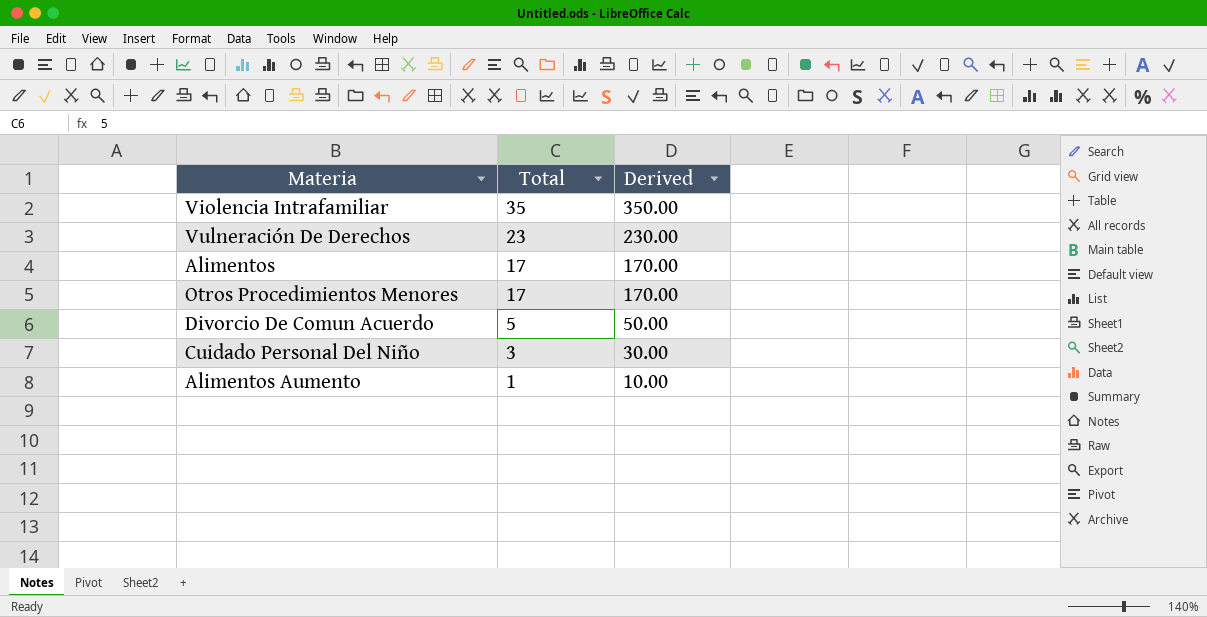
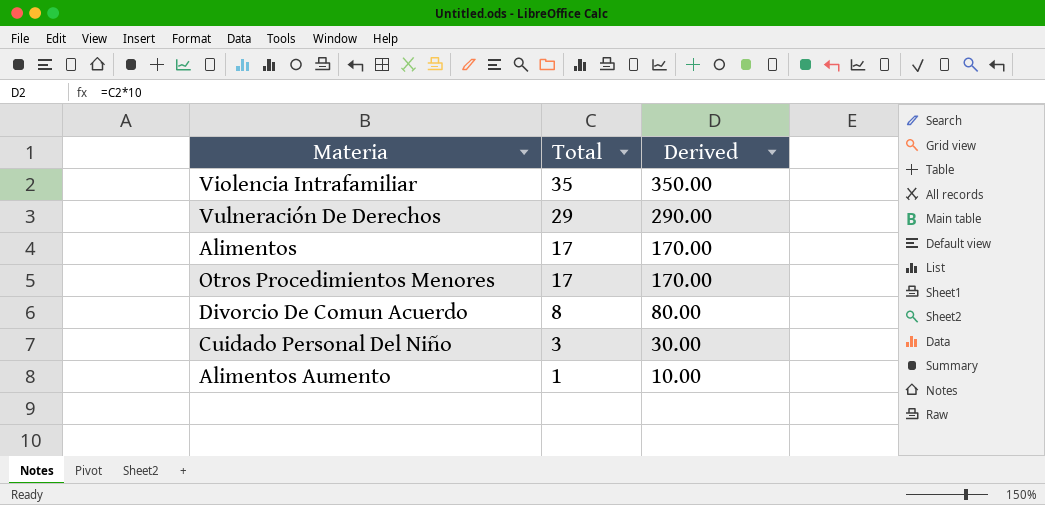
Vulneración De Derechos | Total: 23 -> 29
Vulneración De Derechos | Derived: 230.00 -> 290.00
Divorcio De Comun Acuerdo | Total: 5 -> 8
Divorcio De Comun Acuerdo | Derived: 50.00 -> 80.00

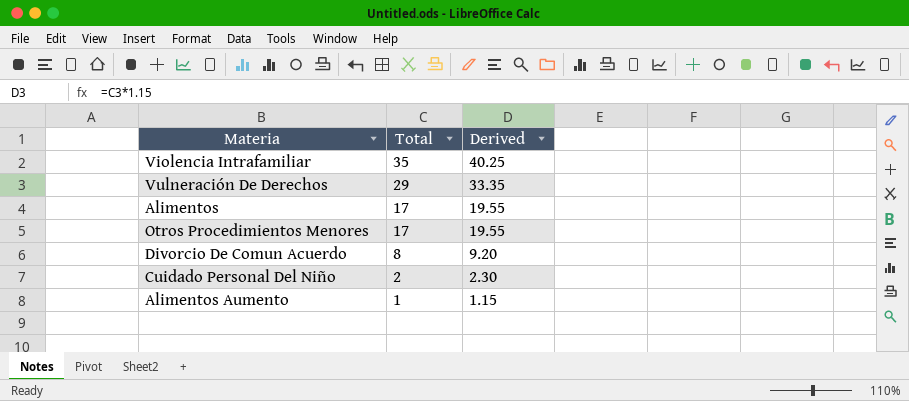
column Derived | formula: [Total] * 10 -> [Total] * 1.15
Cuidado Personal Del Niño | Total: 3 -> 2

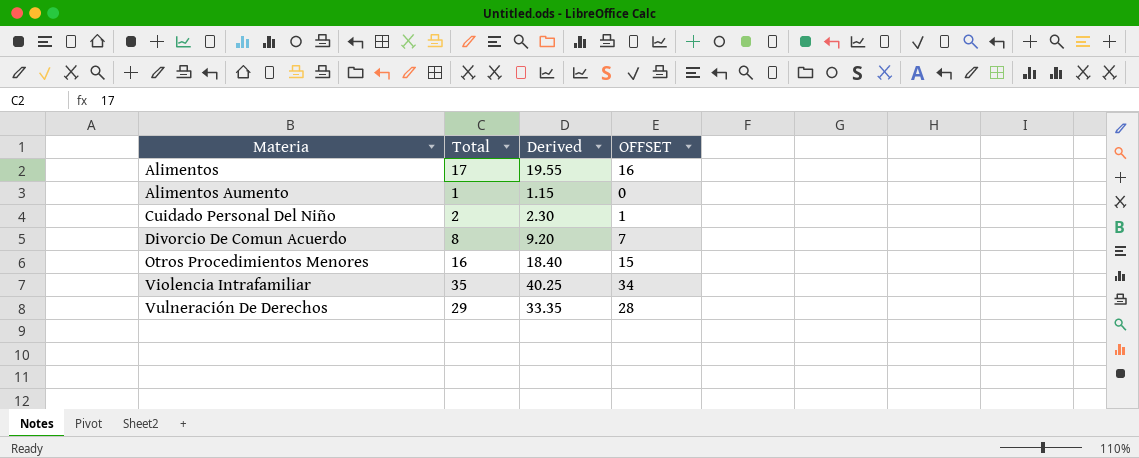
row order: Total descending -> Materia ascending
column OFFSET | formula: none -> [Total] - 1
Otros Procedimientos Menores | Total: 17 -> 16
Otros Procedimientos Menores | Derived: 19.55 -> 18.40

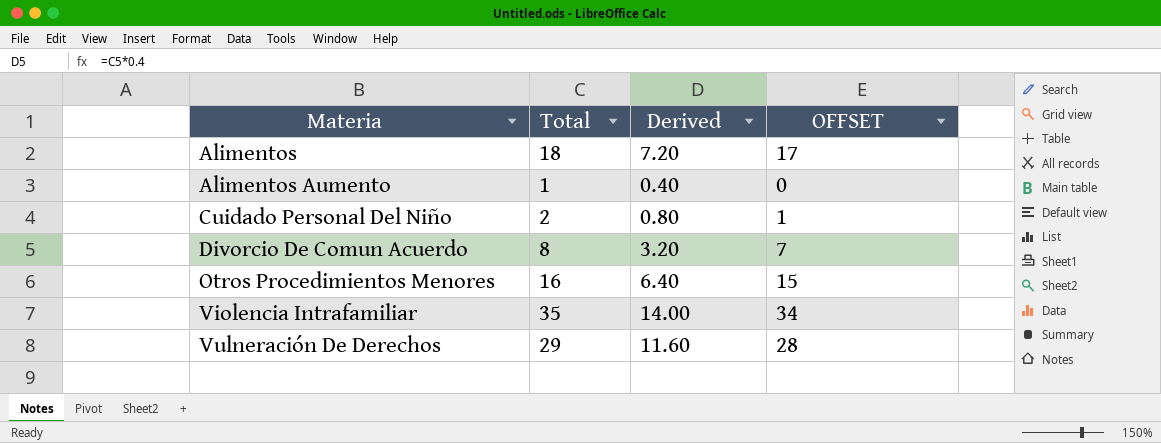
column Derived | formula: [Total] * 1.15 -> [Total] * 0.4
Alimentos | Total: 17 -> 18
Alimentos | OFFSET: 16 -> 17

